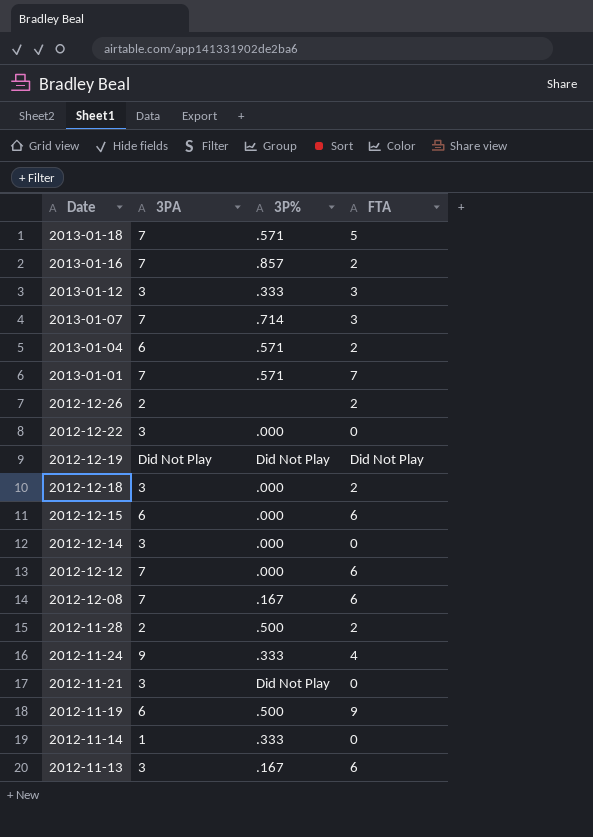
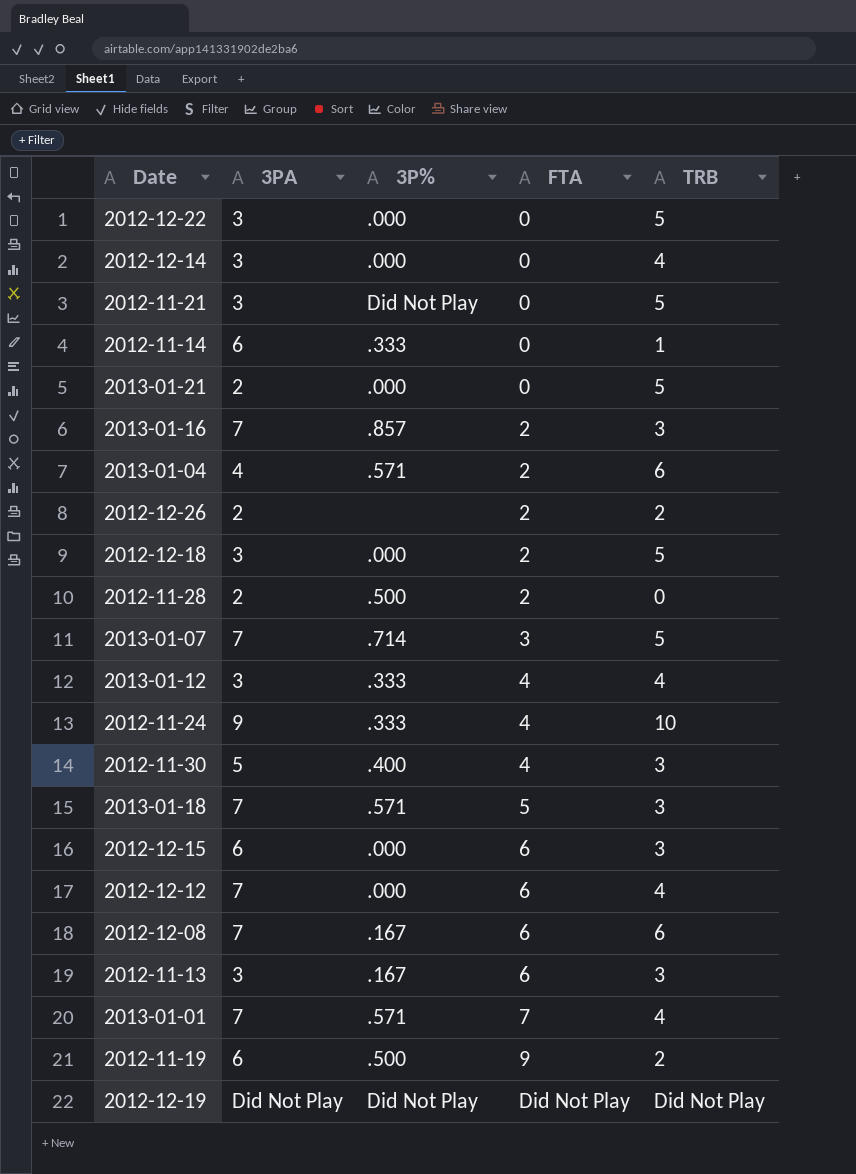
row order: Date descending -> FTA ascending
column TRB | position: none -> 5
2012-11-14 | 3PA: 1 -> 6
row 2013-01-21: none -> 2 | .000 | 0 | 5
2013-01-04 | 3PA: 6 -> 4
2013-01-12 | FTA: 3 -> 4
row 2012-11-30: none -> 5 | .400 | 4 | 3

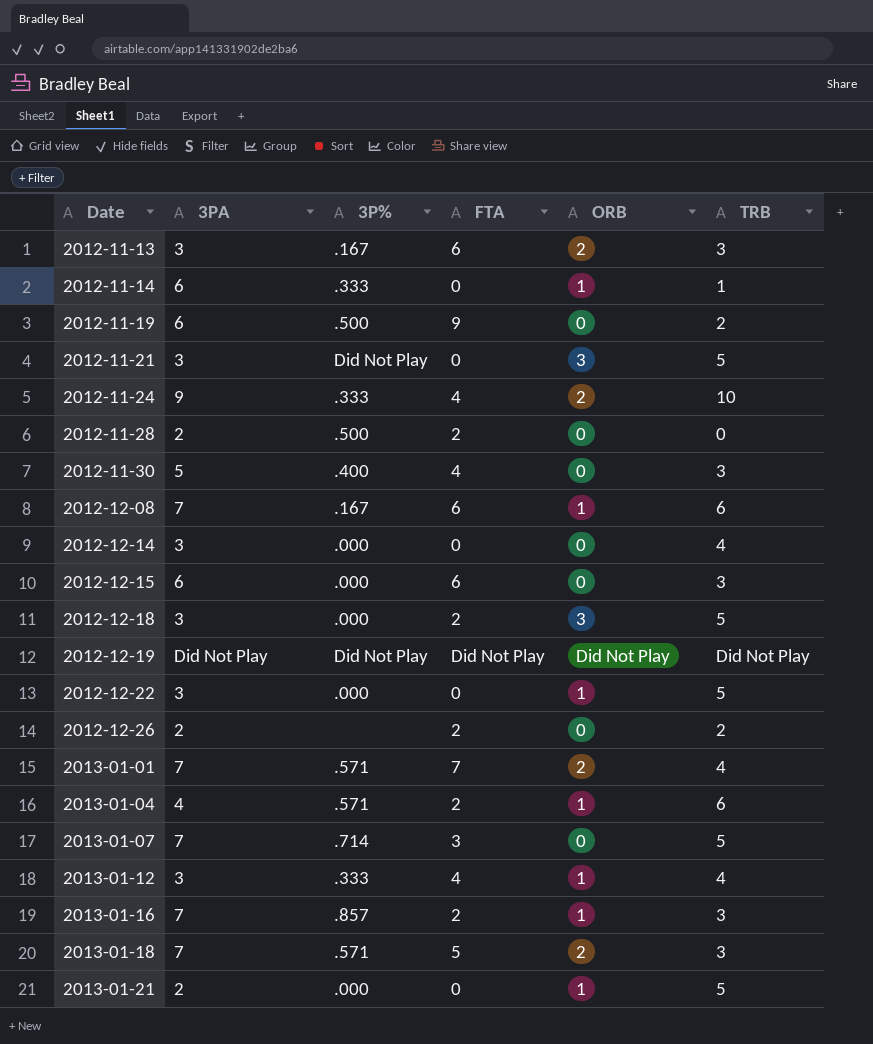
row order: FTA ascending -> Date ascending
column ORB | position: none -> 5
row 2012-12-12: 7 | .000 | 6 | 4 -> none

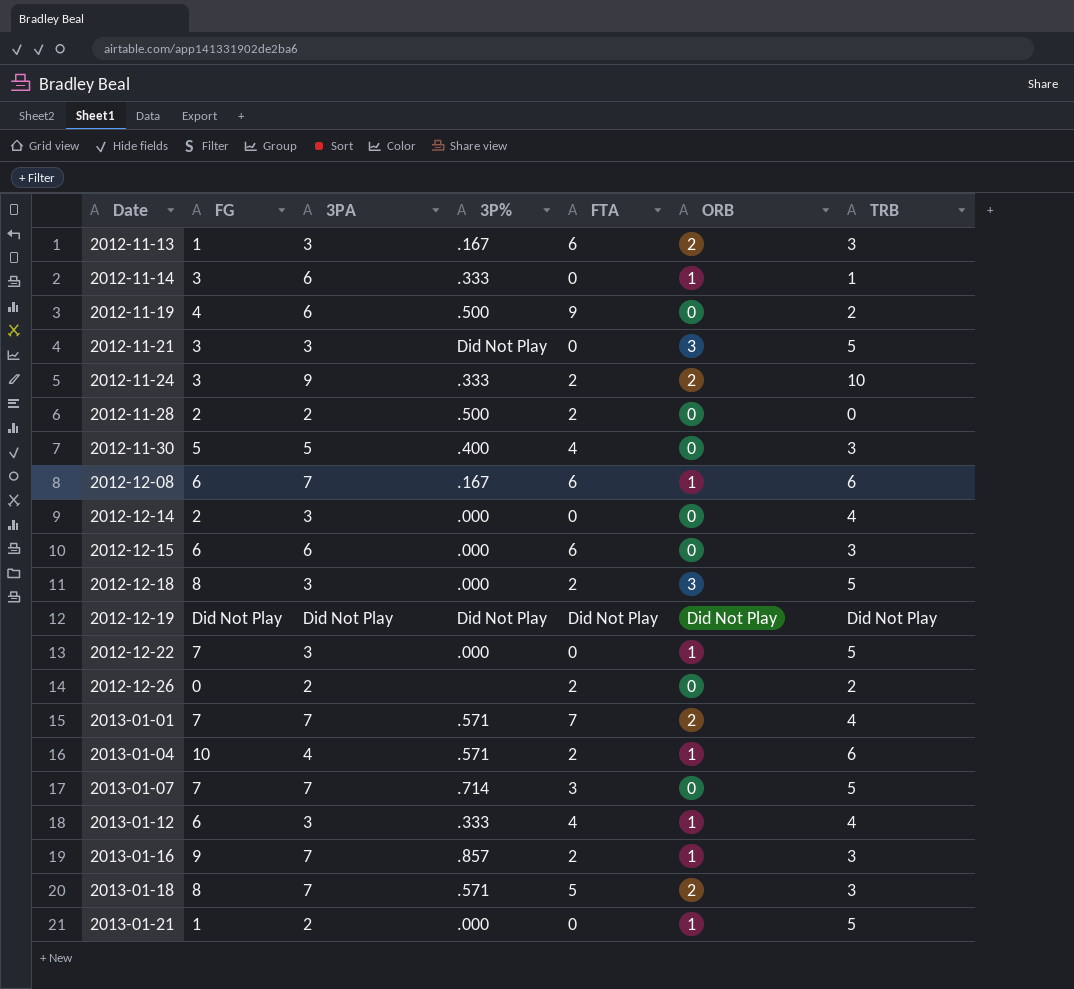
column FG | position: none -> 2
2012-11-24 | FTA: 4 -> 2

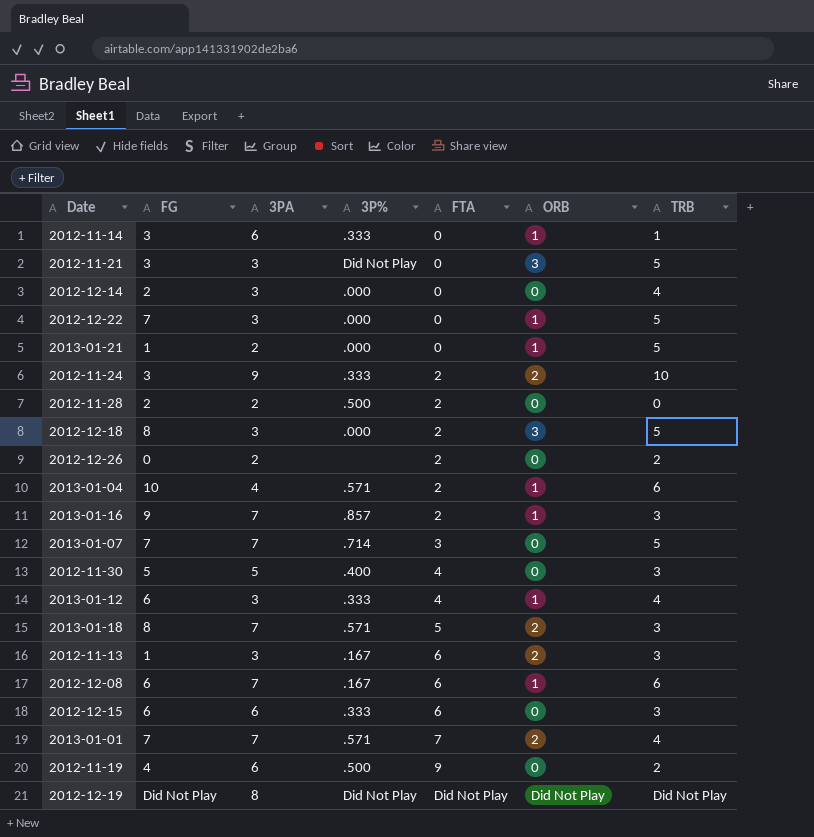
row order: Date ascending -> FTA ascending
2012-12-15 | 3P%: .000 -> .333
2012-12-19 | 3PA: Did Not Play -> 8

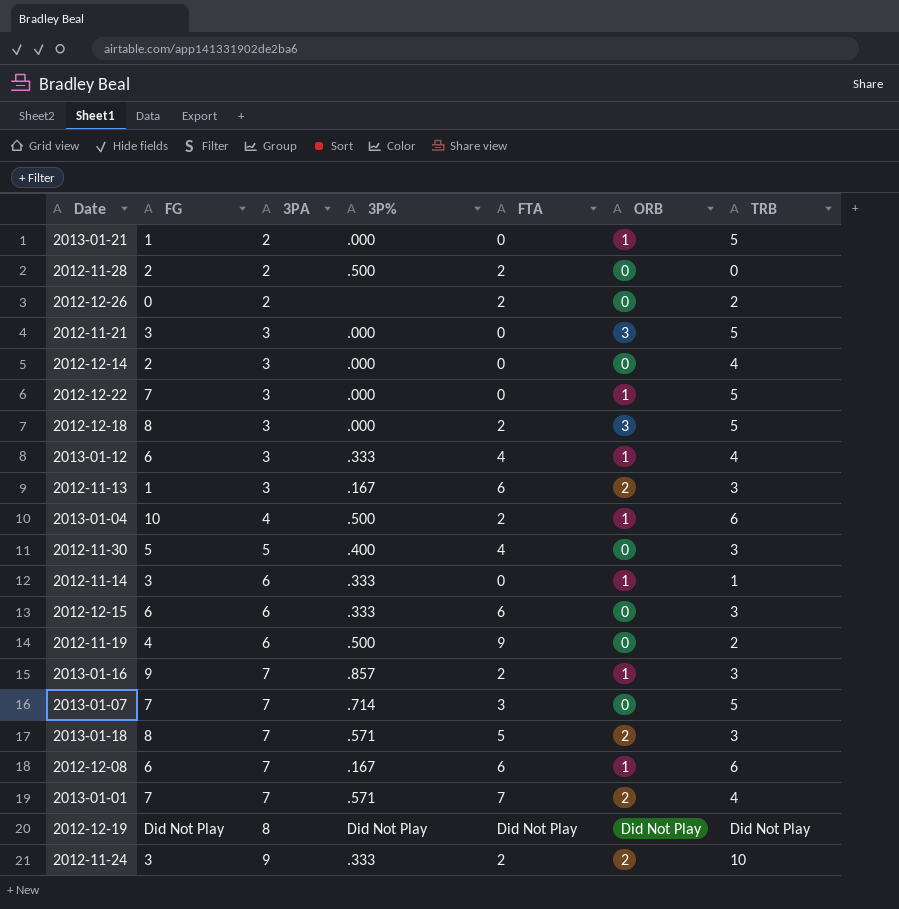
row order: FTA ascending -> 3PA ascending
2012-11-21 | 3P%: Did Not Play -> .000
2013-01-04 | 3P%: .571 -> .500

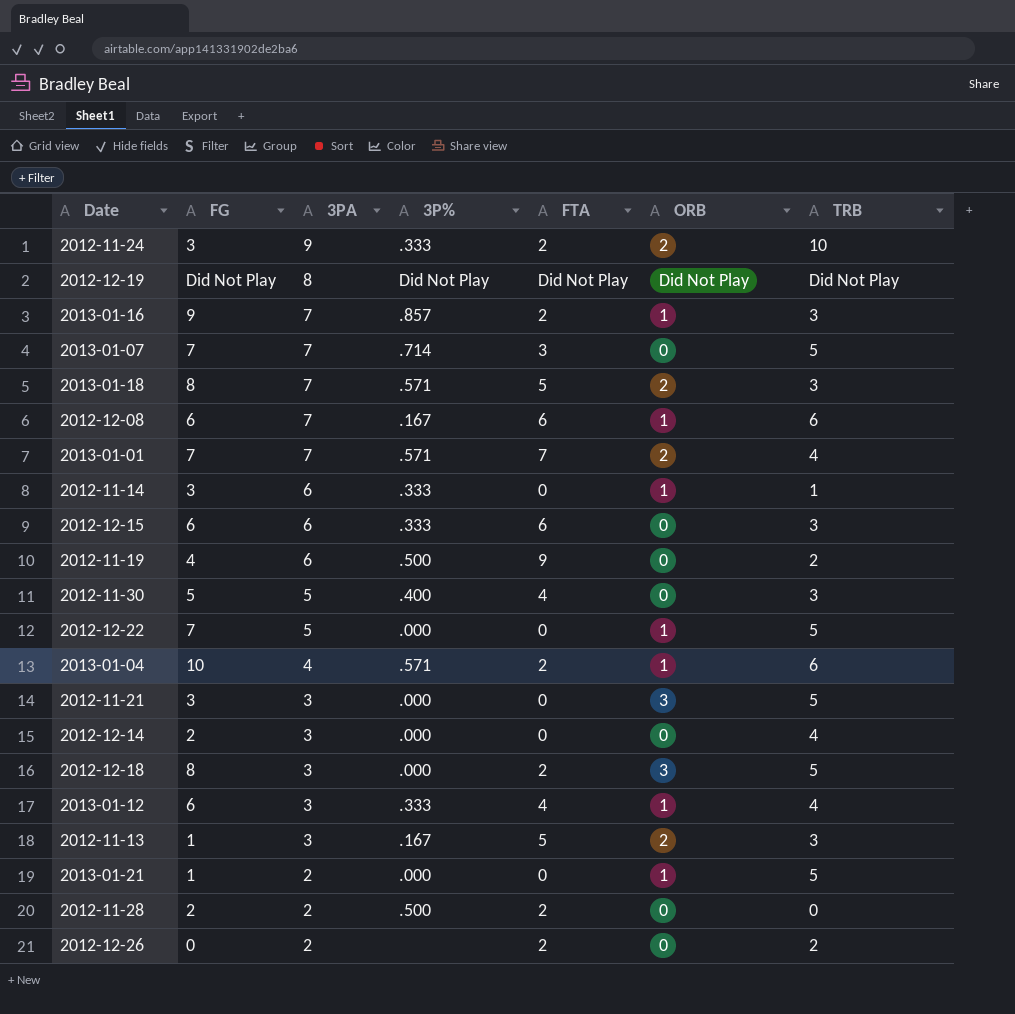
row order: 3PA ascending -> 3PA descending
2012-12-22 | 3PA: 3 -> 5
2013-01-04 | 3P%: .500 -> .571
2012-11-13 | FTA: 6 -> 5

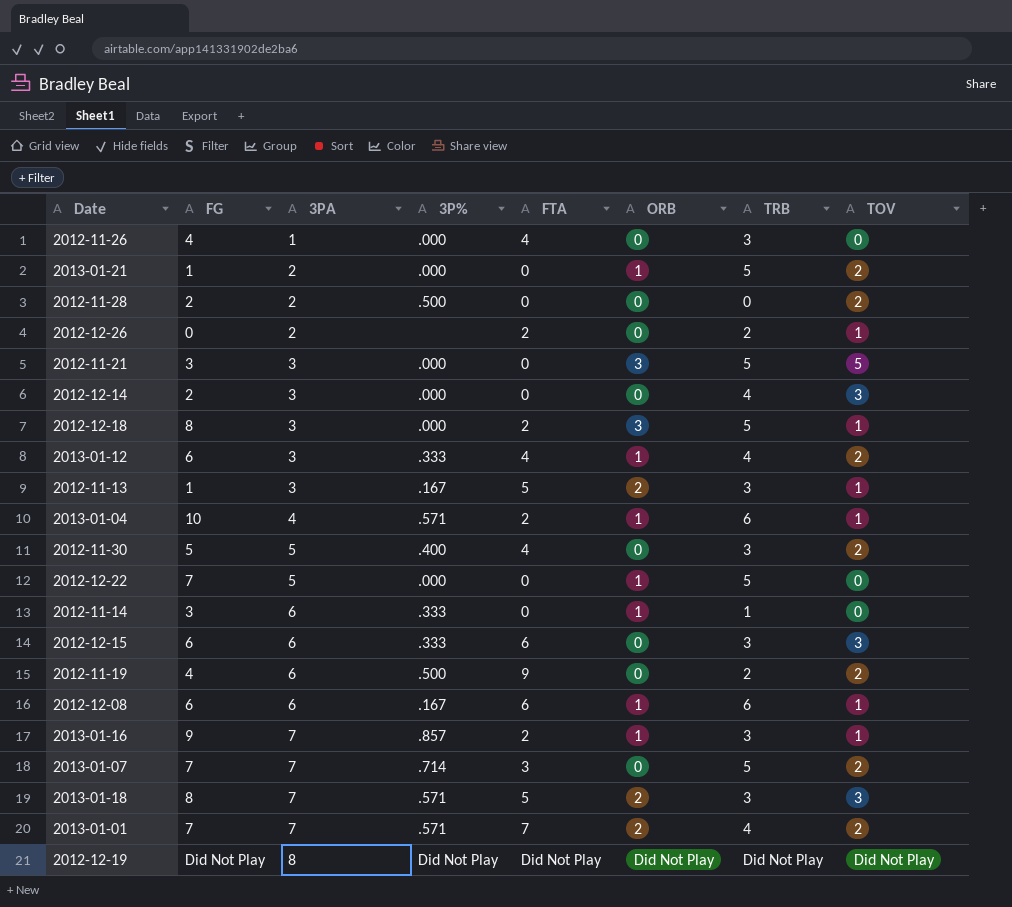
row order: 3PA descending -> 3PA ascending
column TOV | position: none -> 8
row 2012-11-24: 3 | 9 | .333 | 2 | 2 | 10 -> none
row 2012-11-26: none -> 4 | 1 | .000 | 4 | 0 | 3 | 0
2012-11-28 | FTA: 2 -> 0
2012-12-08 | 3PA: 7 -> 6

